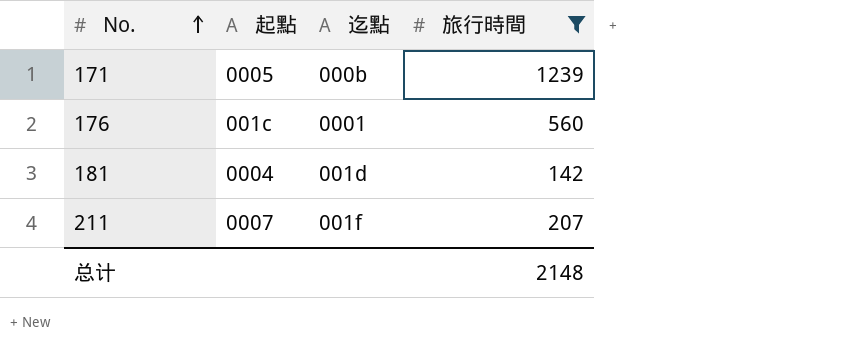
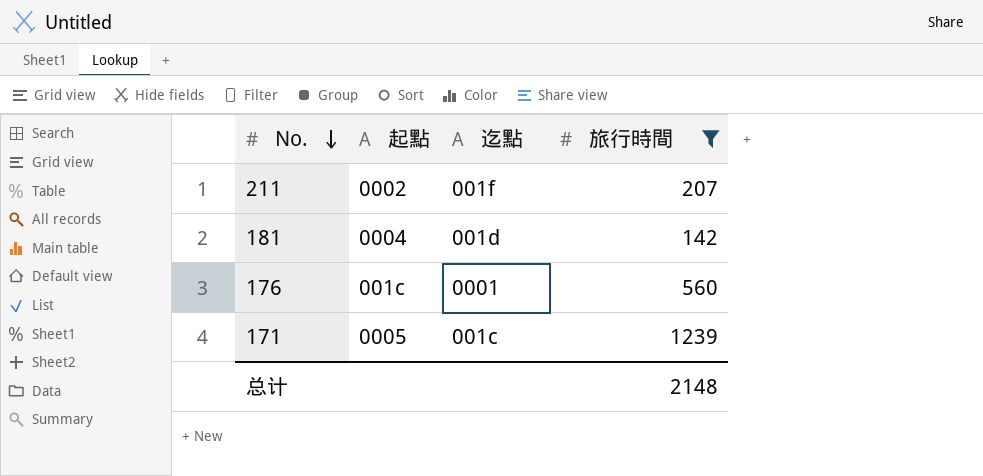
row order: No. ascending -> No. descending
211 | 起點: 0007 -> 0002
171 | 迄點: 000b -> 001c

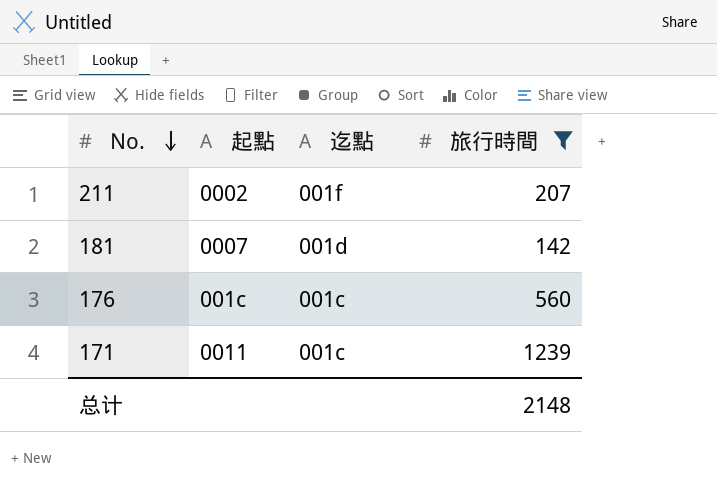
181 | 起點: 0004 -> 0007
176 | 迄點: 0001 -> 001c
171 | 起點: 0005 -> 0011

